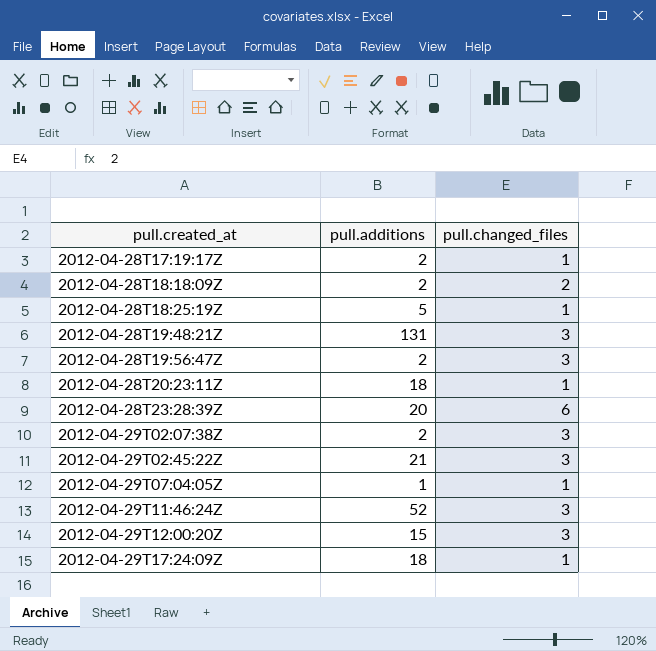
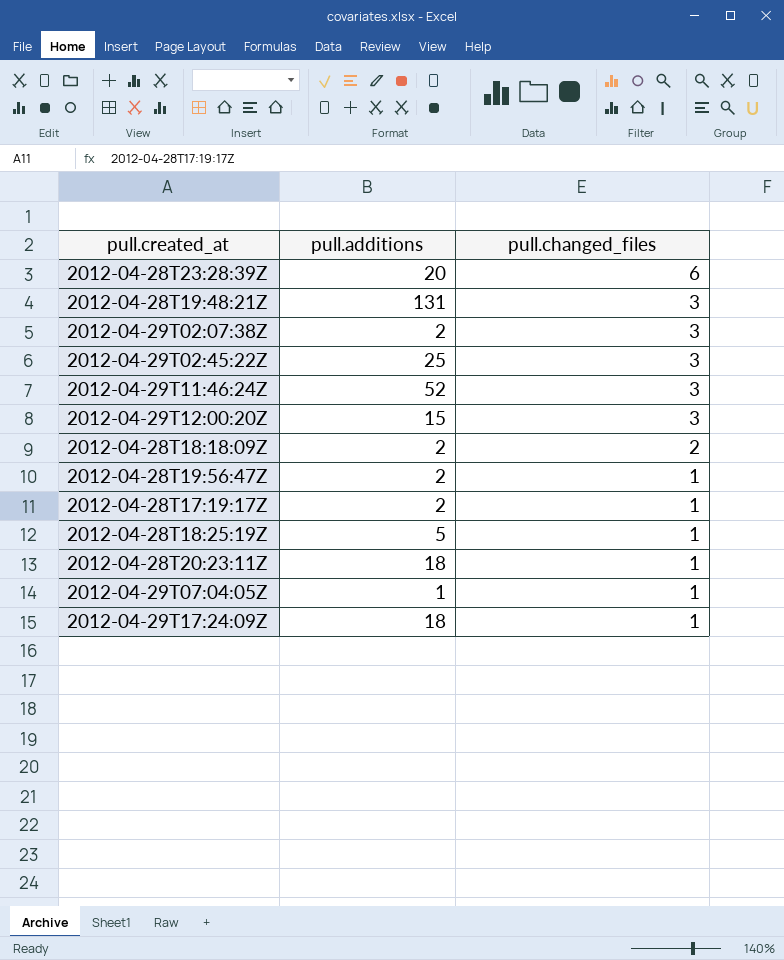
row order: pull.created_at ascending -> pull.changed_files descending
2012-04-29T02:45:22Z | pull.additions: 21 -> 25
2012-04-28T19:56:47Z | pull.changed_files: 3 -> 1

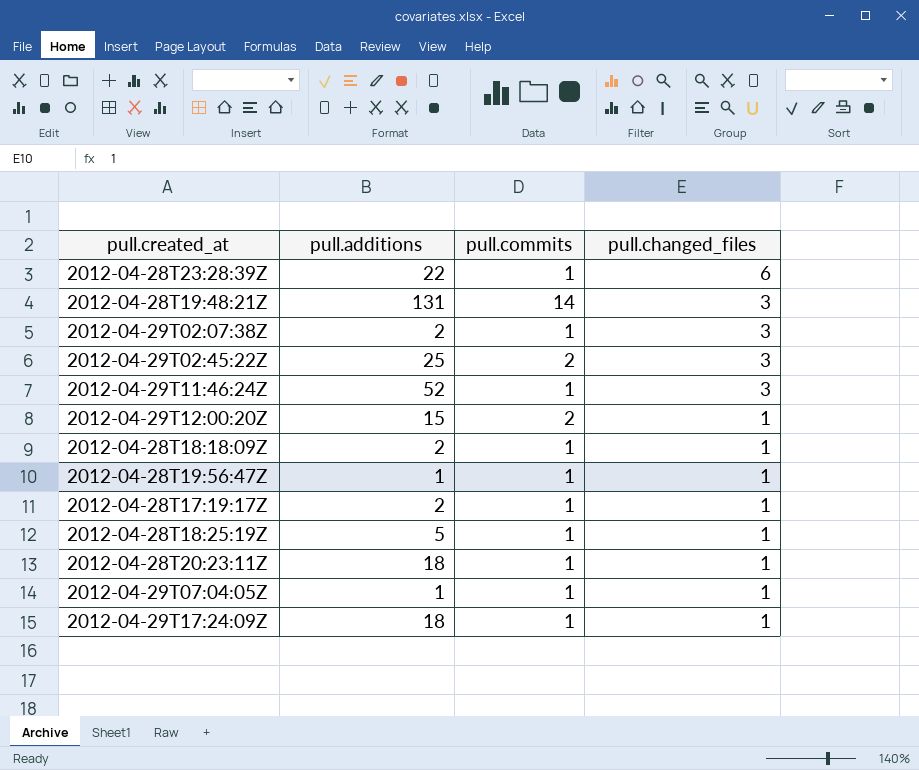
column pull.commits | position: none -> 3
2012-04-28T23:28:39Z | pull.additions: 20 -> 22
2012-04-29T12:00:20Z | pull.changed_files: 3 -> 1
2012-04-28T18:18:09Z | pull.changed_files: 2 -> 1
2012-04-28T19:56:47Z | pull.additions: 2 -> 1

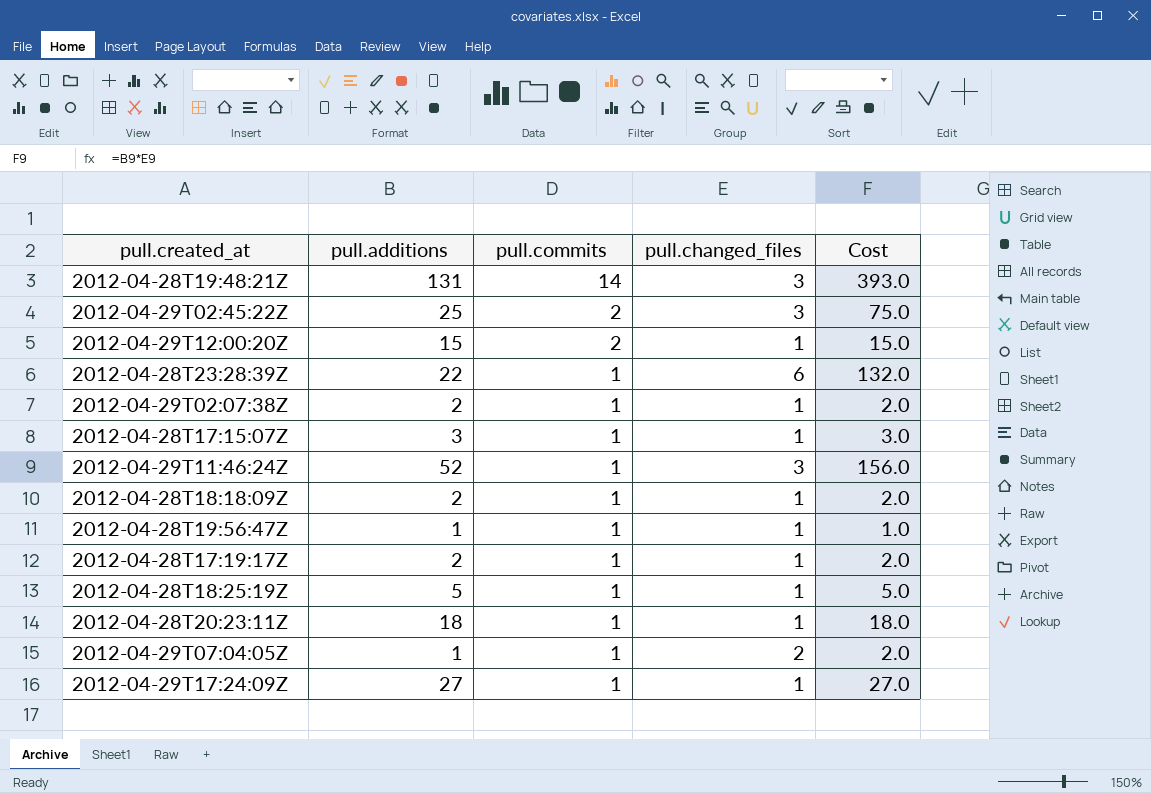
row order: pull.changed_files descending -> pull.commits descending
column Cost | formula: none -> [pull.additions] * [pull.changed_files]
2012-04-29T02:07:38Z | pull.changed_files: 3 -> 1
row 2012-04-28T17:15:07Z: none -> 3 | 1 | 1 | 3.0
2012-04-29T07:04:05Z | pull.changed_files: 1 -> 2
2012-04-29T17:24:09Z | pull.additions: 18 -> 27

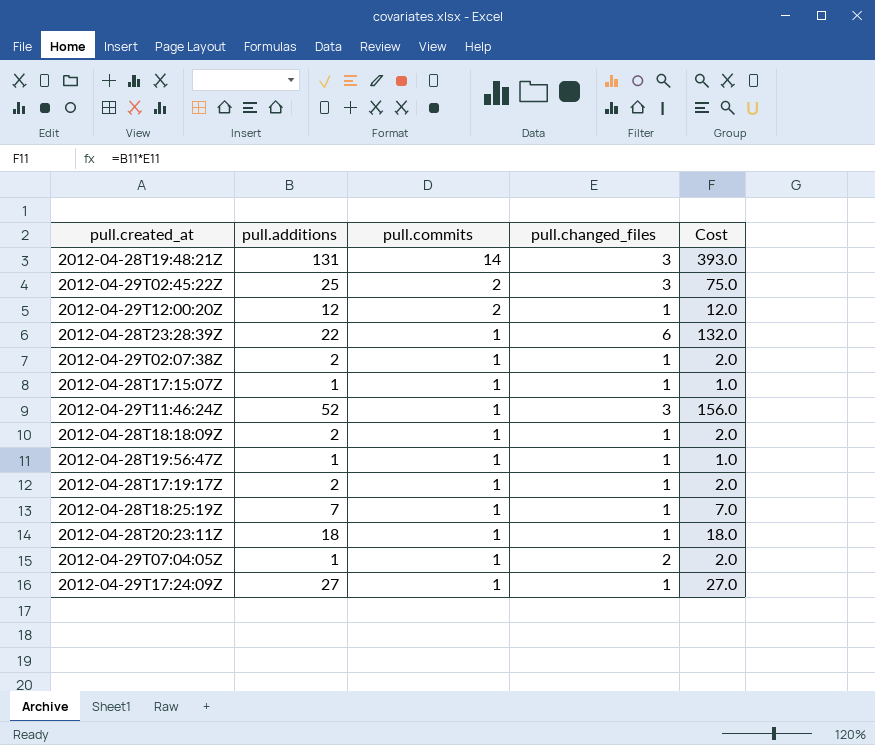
2012-04-29T12:00:20Z | pull.additions: 15 -> 12
2012-04-29T12:00:20Z | Cost: 15.0 -> 12.0
2012-04-28T17:15:07Z | pull.additions: 3 -> 1
2012-04-28T17:15:07Z | Cost: 3.0 -> 1.0
2012-04-28T18:25:19Z | pull.additions: 5 -> 7
2012-04-28T18:25:19Z | Cost: 5.0 -> 7.0

